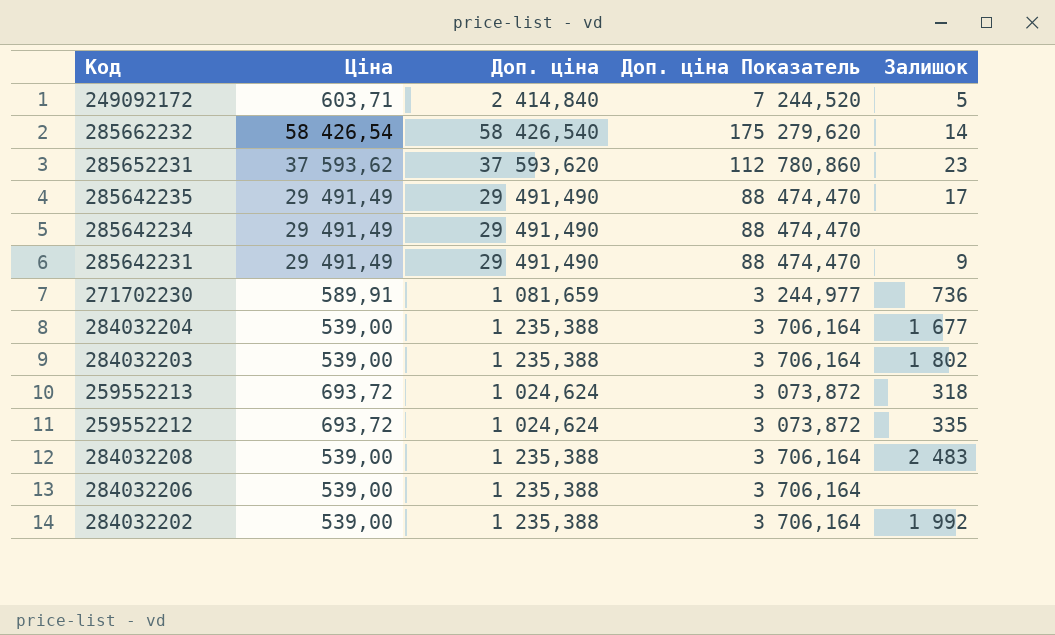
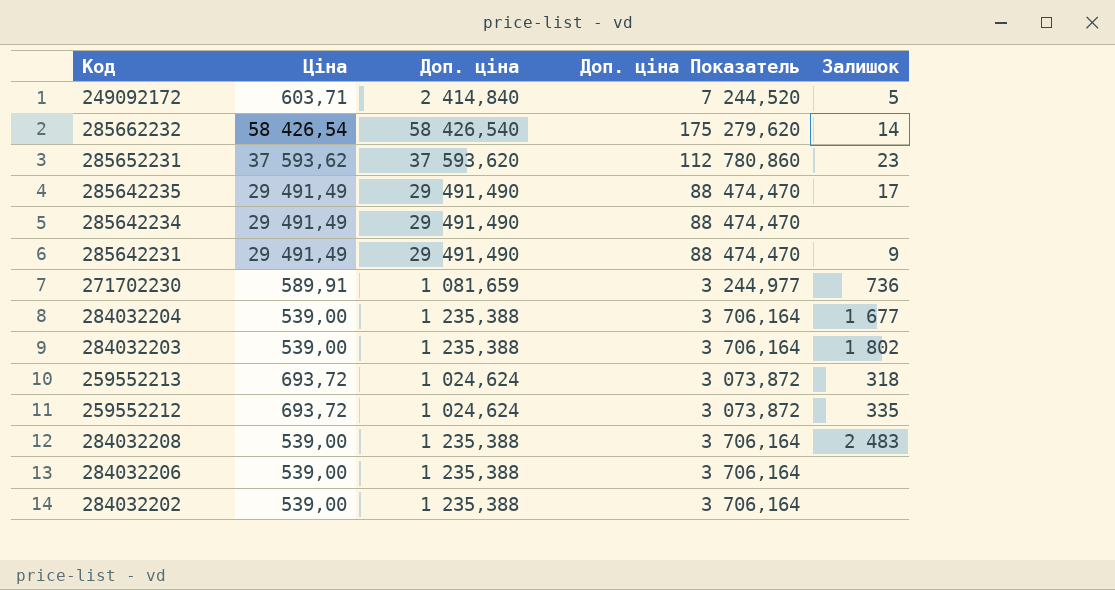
284032202 | Залишок: 1 992 -> none

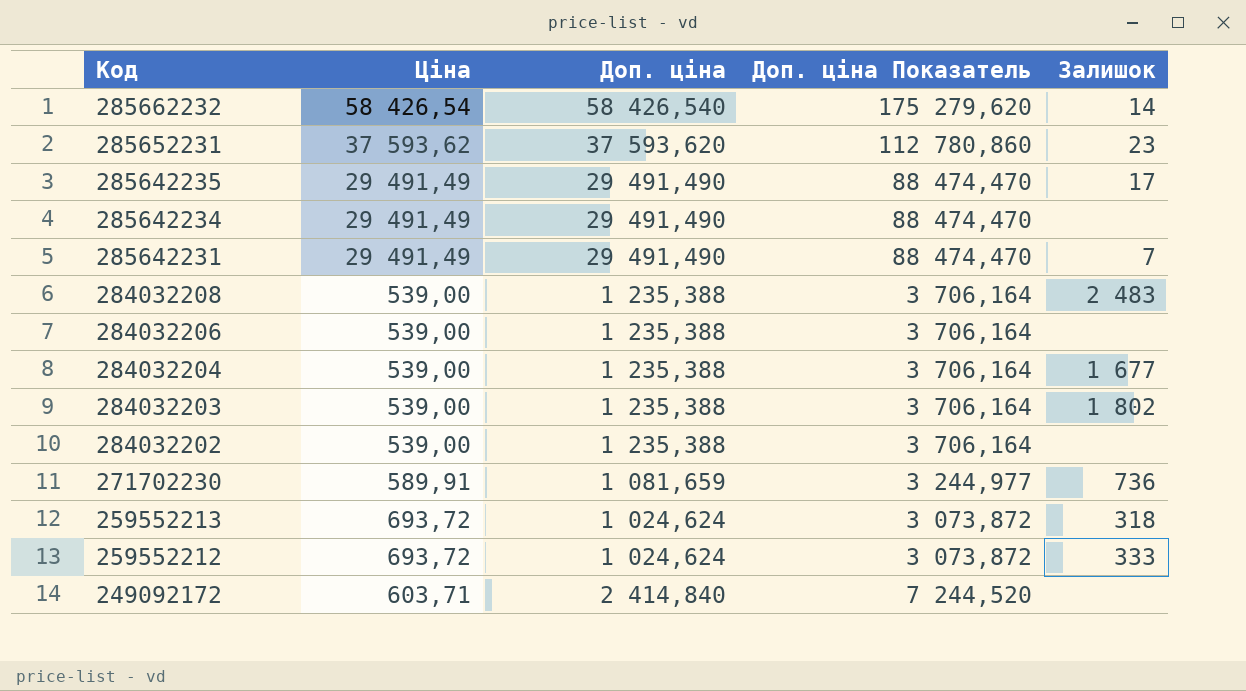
row order: none -> Код descending
285642231 | Залишок: 9 -> 7
259552212 | Залишок: 335 -> 333
249092172 | Залишок: 5 -> none

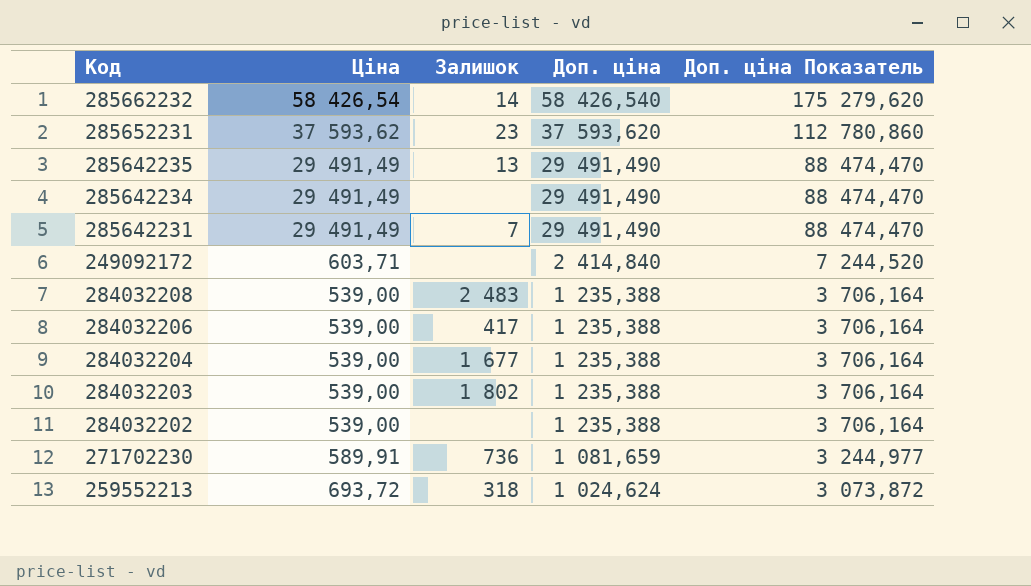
row order: Код descending -> Доп. ціна descending
column Залишок | position: 5 -> 3
row 259552212: 693,72 | 1 024,624 | 3 073,872 | 333 -> none
285642235 | Залишок: 17 -> 13
284032206 | Залишок: none -> 417

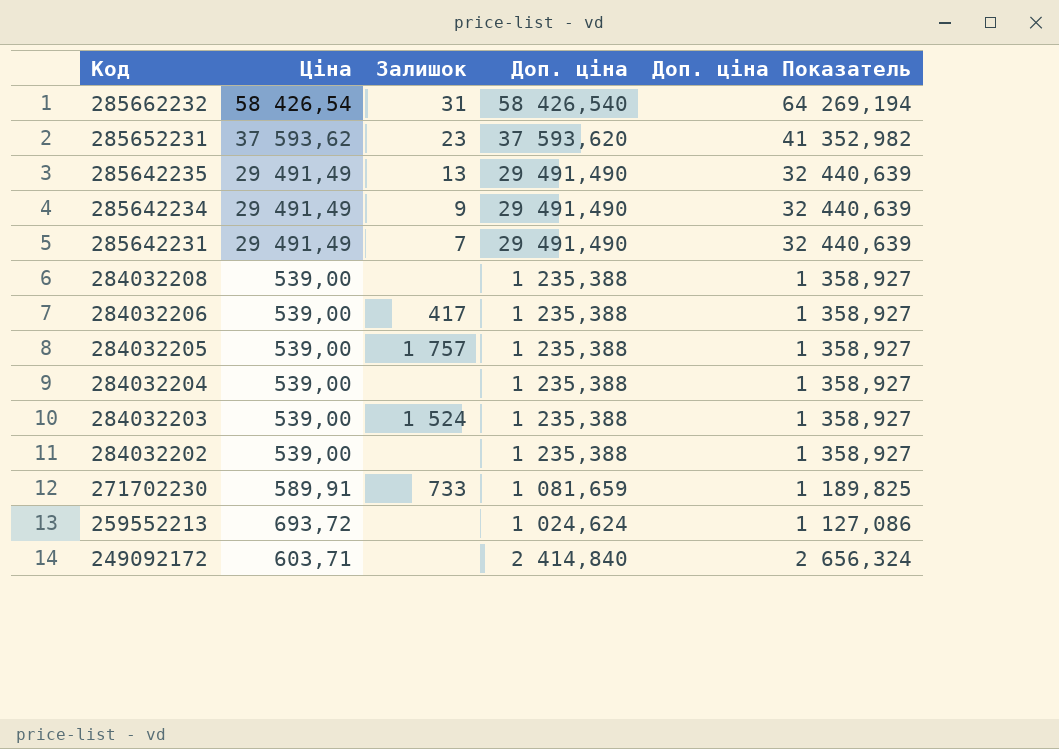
row order: Доп. ціна descending -> Код descending
column Доп. ціна Показатель | formula: [Доп. ціна] * 3 -> [Доп. ціна] * 1,1
285662232 | Залишок: 14 -> 31
285642234 | Залишок: none -> 9
284032208 | Залишок: 2 483 -> none
row 284032205: none -> 539,00 | 1 757 | 1 235,388 | 1 358,927
284032204 | Залишок: 1 677 -> none
284032203 | Залишок: 1 802 -> 1 524
271702230 | Залишок: 736 -> 733
259552213 | Залишок: 318 -> none

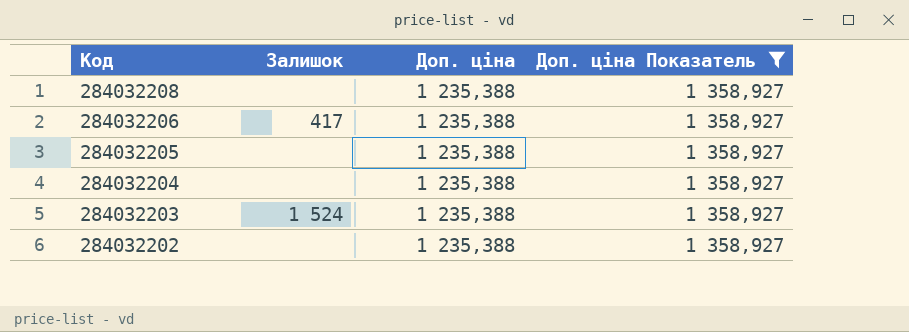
filter: none -> Доп. ціна Показатель = 1 358,927
column Ціна | position: 2 -> none
284032205 | Залишок: 1 757 -> none

